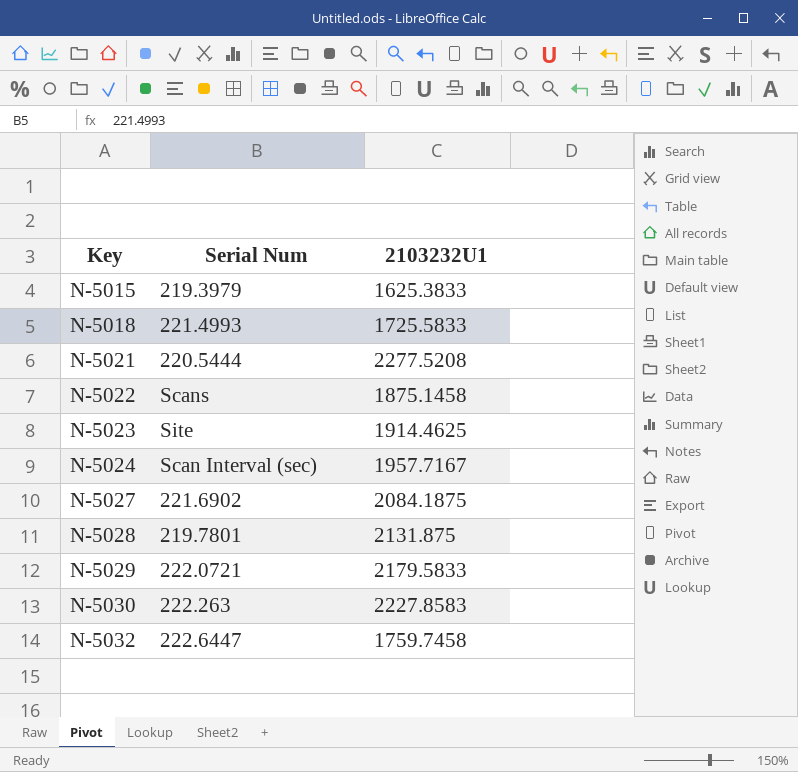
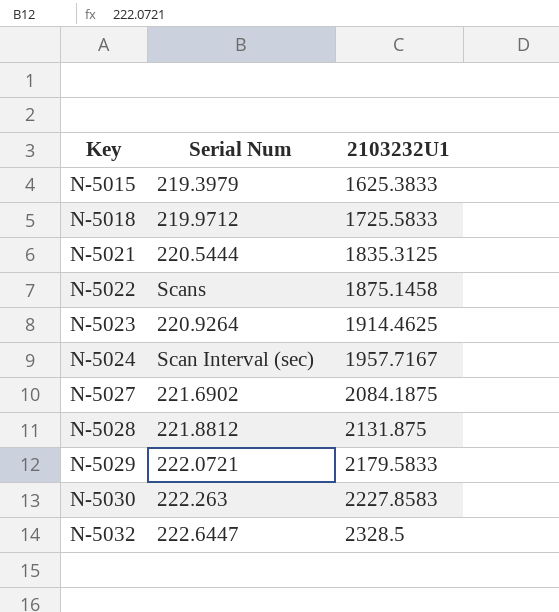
N-5018 | Serial Num: 221.4993 -> 219.9712
N-5021 | 2103232U1: 2277.5208 -> 1835.3125
N-5023 | Serial Num: Site -> 220.9264
N-5028 | Serial Num: 219.7801 -> 221.8812
N-5032 | 2103232U1: 1759.7458 -> 2328.5

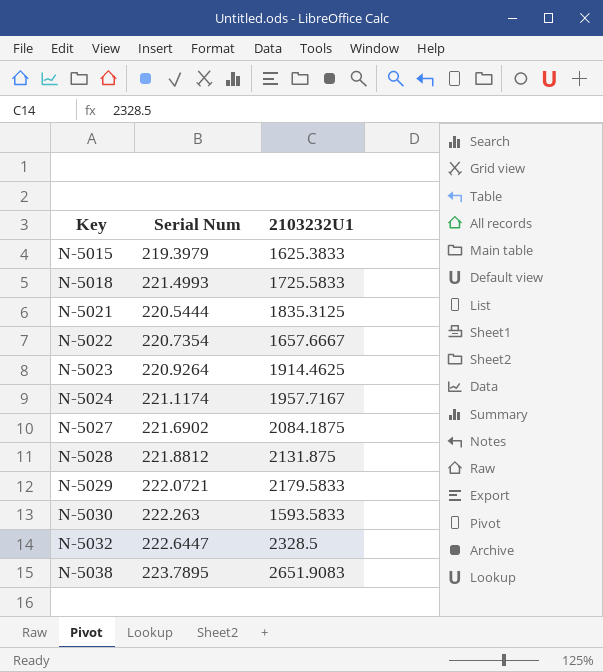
N-5018 | Serial Num: 219.9712 -> 221.4993
N-5022 | Serial Num: Scans -> 220.7354
N-5022 | 2103232U1: 1875.1458 -> 1657.6667
N-5024 | Serial Num: Scan Interval (sec) -> 221.1174
N-5030 | 2103232U1: 2227.8583 -> 1593.5833
row N-5038: none -> 223.7895 | 2651.9083

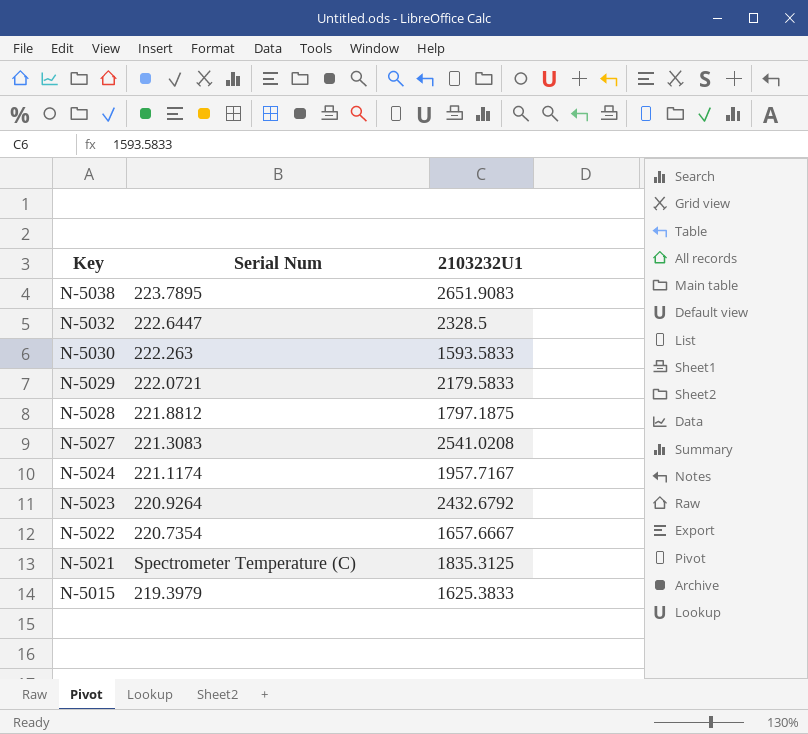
row order: Key ascending -> Key descending
row N-5018: 221.4993 | 1725.5833 -> none
N-5028 | 2103232U1: 2131.875 -> 1797.1875
N-5027 | Serial Num: 221.6902 -> 221.3083
N-5027 | 2103232U1: 2084.1875 -> 2541.0208
N-5023 | 2103232U1: 1914.4625 -> 2432.6792
N-5021 | Serial Num: 220.5444 -> Spectrometer Temperature (C)

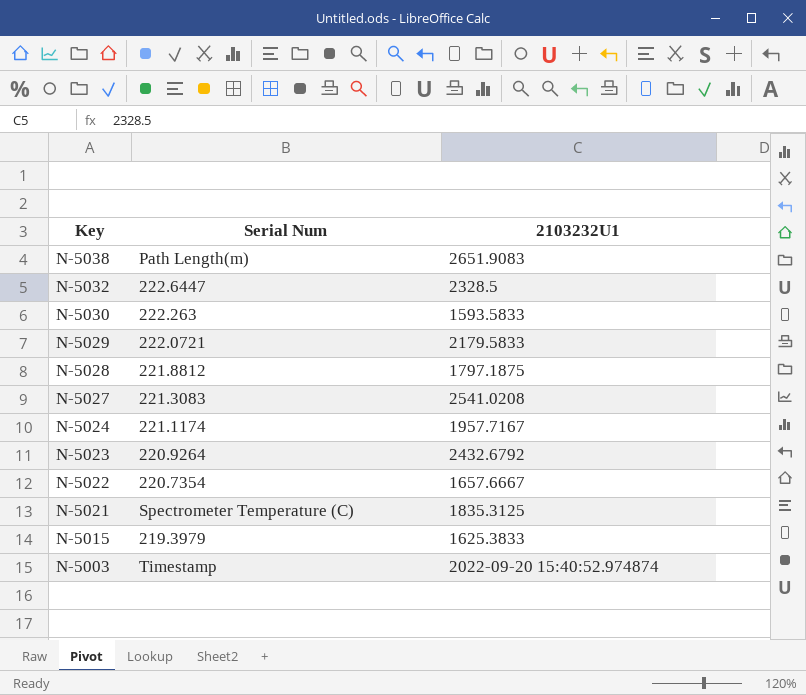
N-5038 | Serial Num: 223.7895 -> Path Length(m)
row N-5003: none -> Timestamp | 2022-09-20 15:40:52.974874

